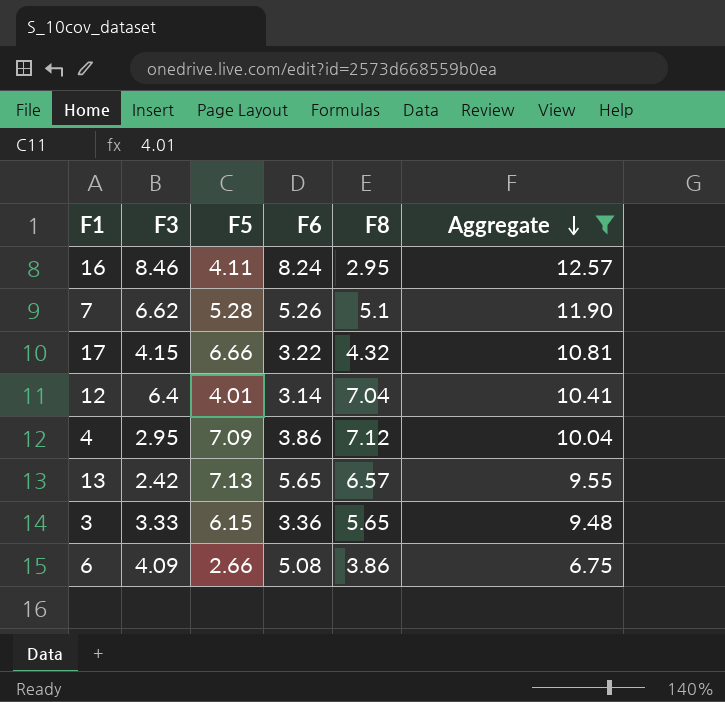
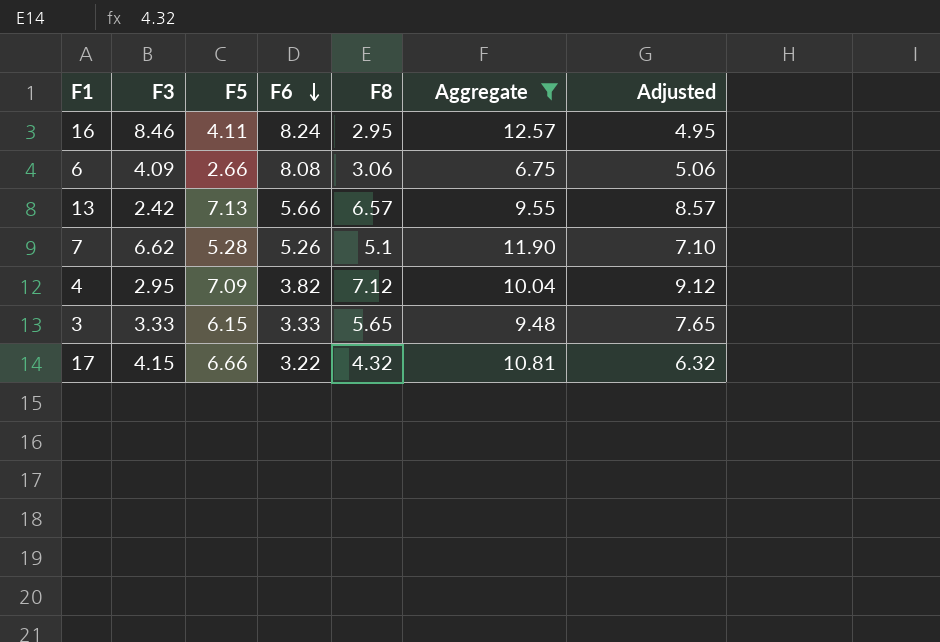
row order: Aggregate descending -> F6 descending
column Adjusted | formula: none -> [F8] + 2
row 12: 6.4 | 4.01 | 3.14 | 7.04 | 10.41 -> none
6 | F6: 5.08 -> 8.08
6 | F8: 3.86 -> 3.06
13 | F6: 5.65 -> 5.66
4 | F6: 3.86 -> 3.82
3 | F6: 3.36 -> 3.33

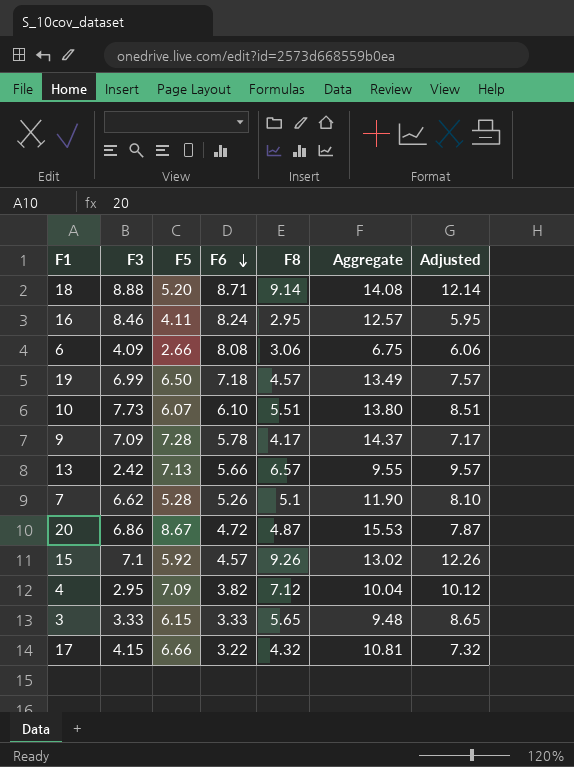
filter: Aggregate <= 12.57 -> none
column Adjusted | formula: [F8] + 2 -> [F8] + 3

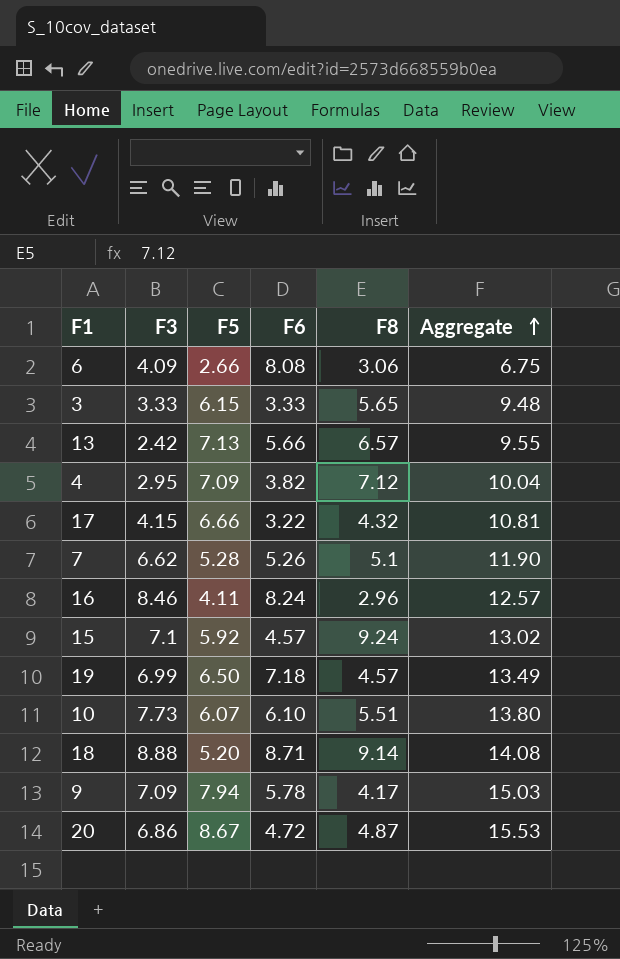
row order: F6 descending -> Aggregate ascending
column Adjusted | formula: [F8] + 3 -> none
16 | F8: 2.95 -> 2.96
15 | F8: 9.26 -> 9.24
9 | F5: 7.28 -> 7.94
9 | Aggregate: 14.37 -> 15.03

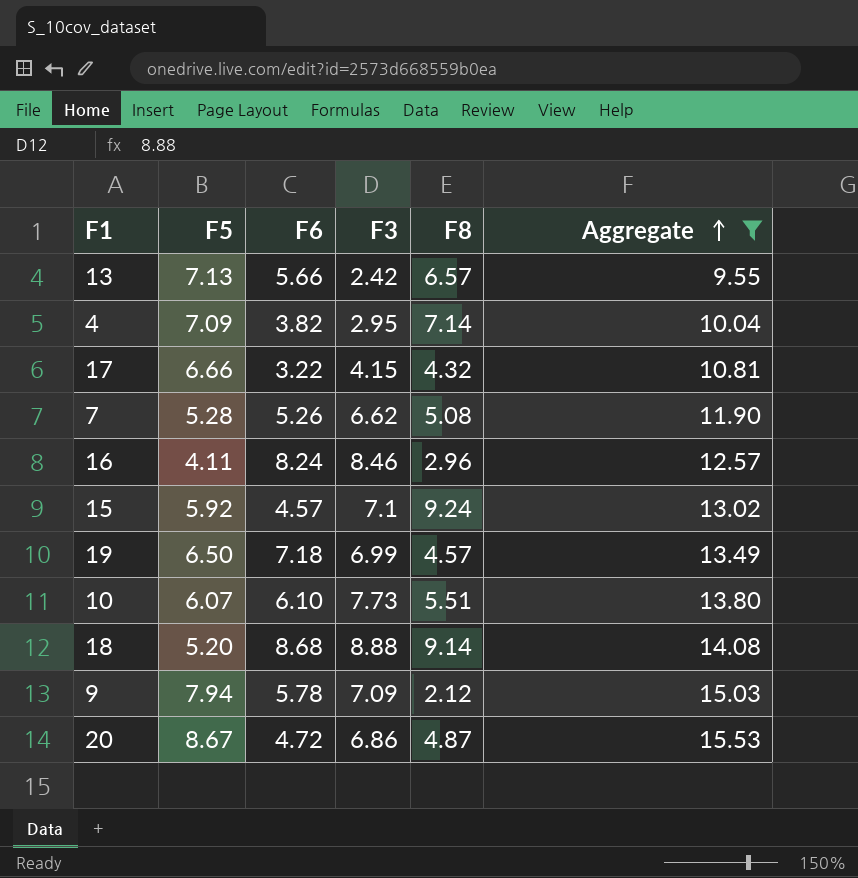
filter: none -> Aggregate >= 9.55
column F3 | position: 2 -> 4
4 | F8: 7.12 -> 7.14
7 | F8: 5.1 -> 5.08
18 | F6: 8.71 -> 8.68
9 | F8: 4.17 -> 2.12

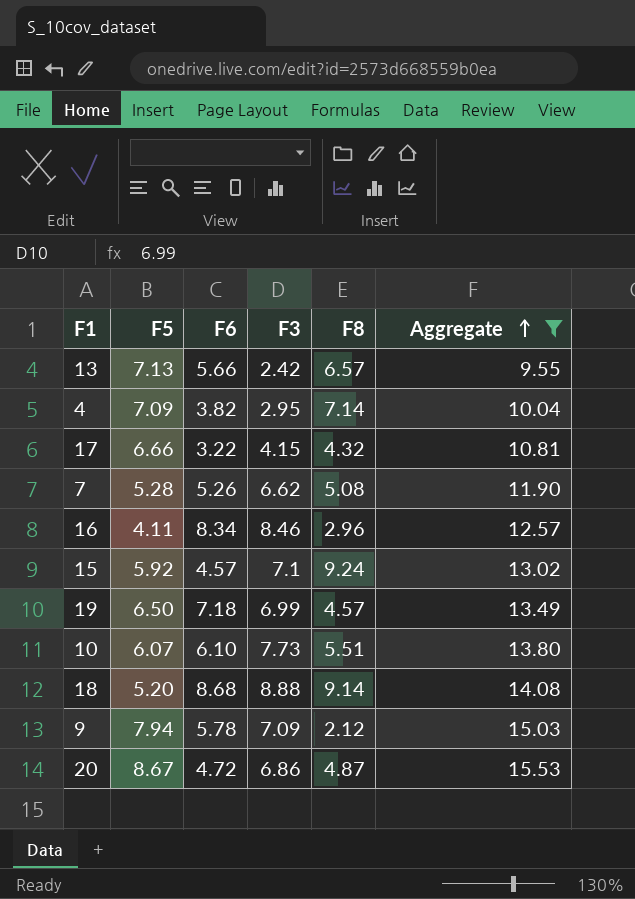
16 | F6: 8.24 -> 8.34

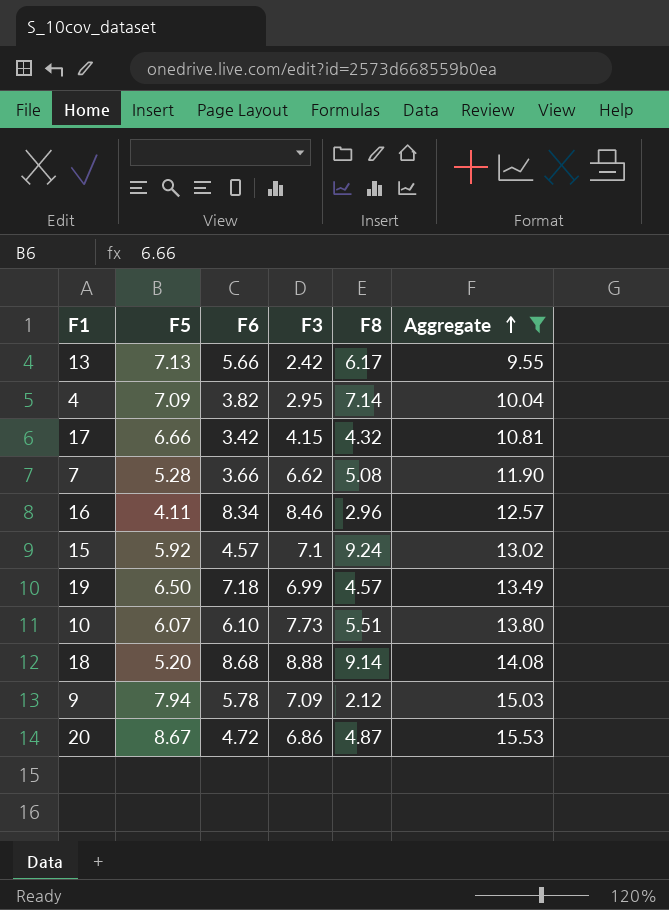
13 | F8: 6.57 -> 6.17
17 | F6: 3.22 -> 3.42
7 | F6: 5.26 -> 3.66

